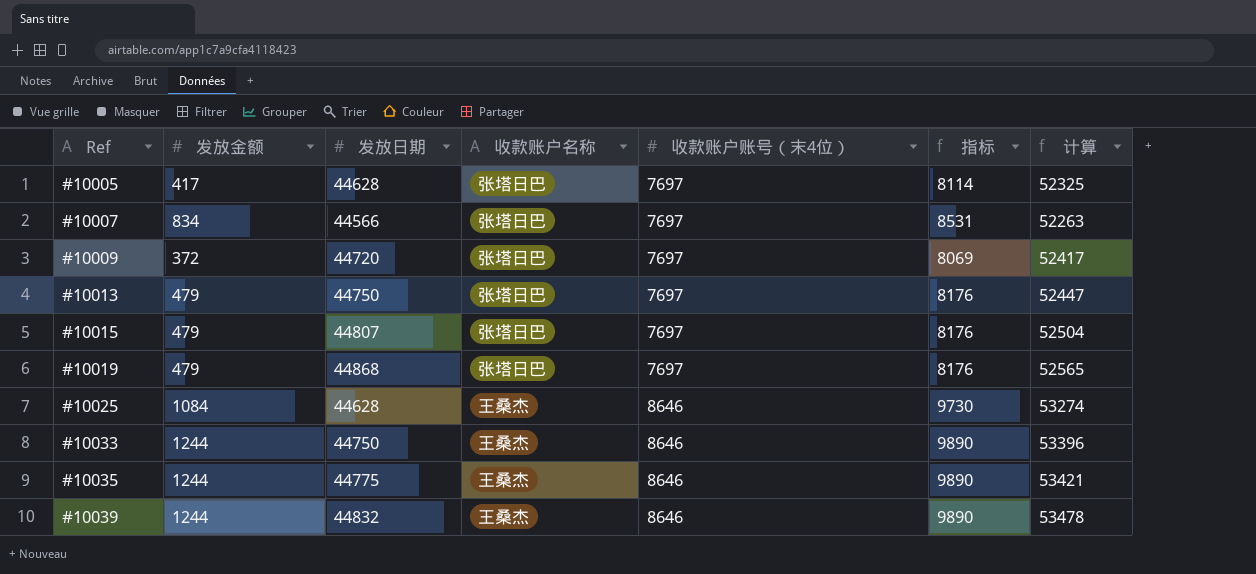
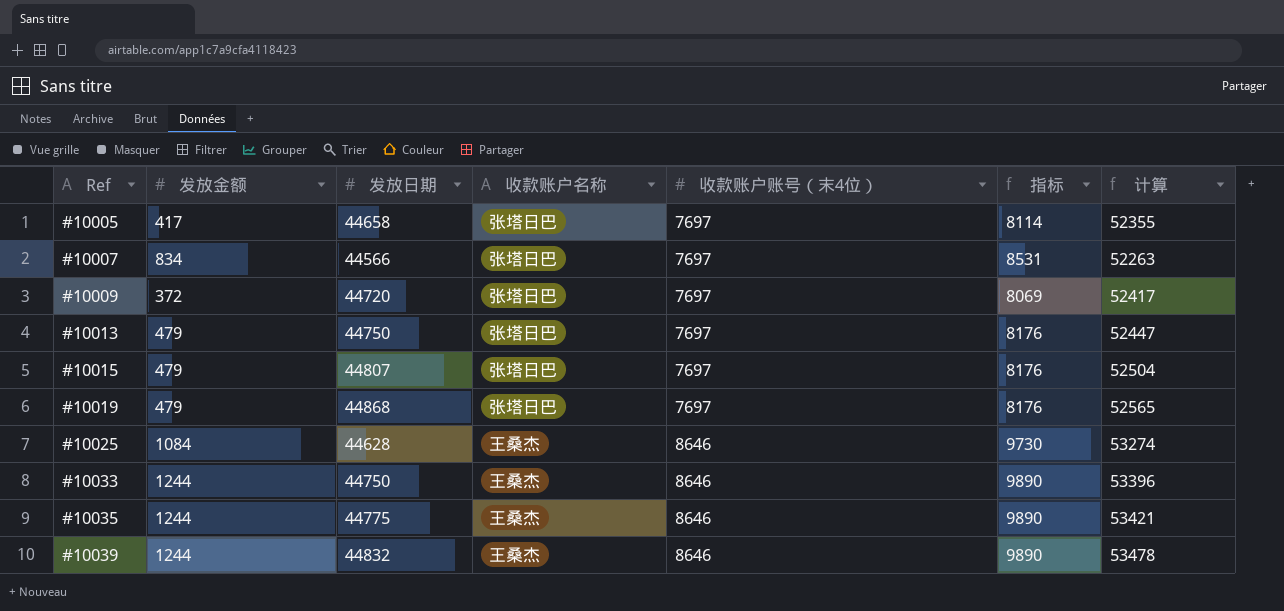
#10005 | 发放日期: 44628 -> 44658
#10005 | 计算: 52325 -> 52355

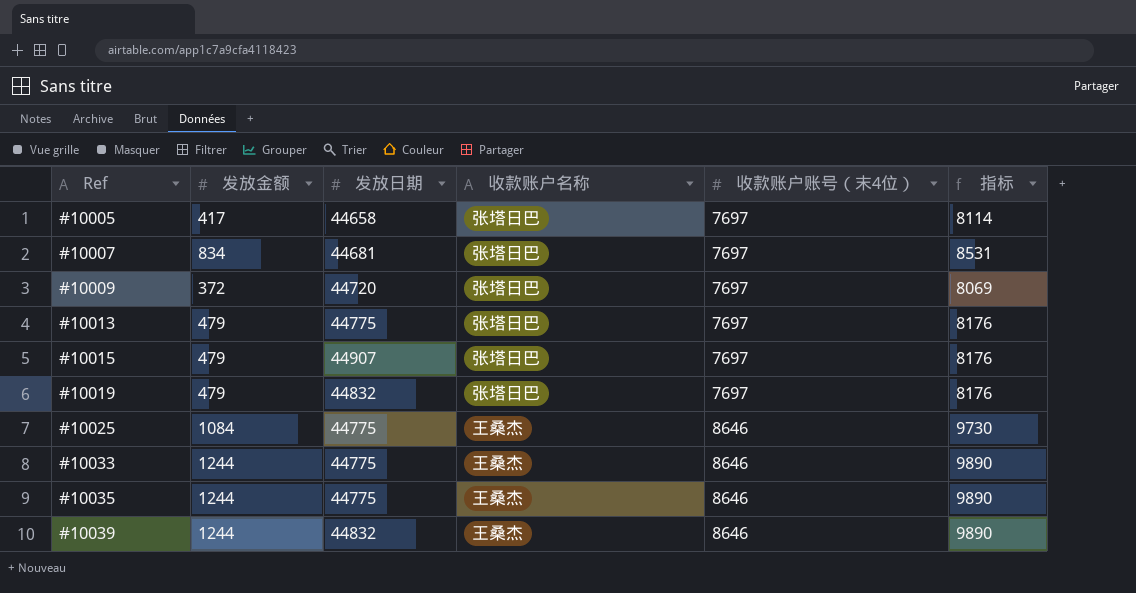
column 计算 | formula: [发放日期] + [收款账户账号（末4位）] -> none
#10007 | 发放日期: 44566 -> 44681
#10013 | 发放日期: 44750 -> 44775
#10015 | 发放日期: 44807 -> 44907
#10019 | 发放日期: 44868 -> 44832
#10025 | 发放日期: 44628 -> 44775
#10033 | 发放日期: 44750 -> 44775

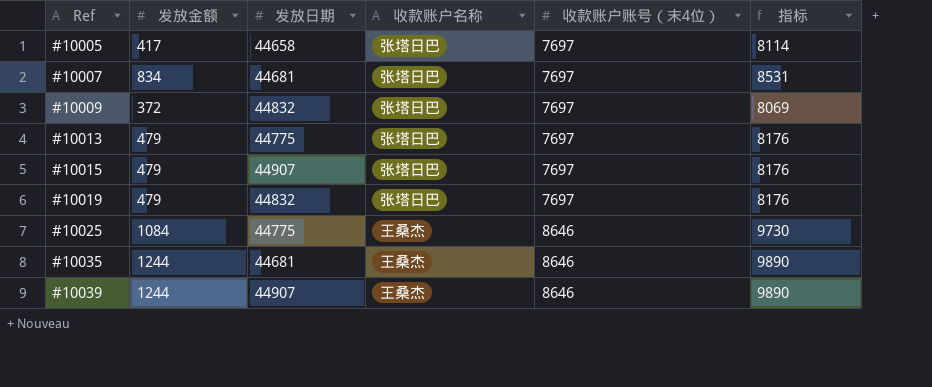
row #10033: 1244 | 44775 | 王桑杰 | 8646 | 9890 -> none
#10009 | 发放日期: 44720 -> 44832
#10035 | 发放日期: 44775 -> 44681
#10039 | 发放日期: 44832 -> 44907

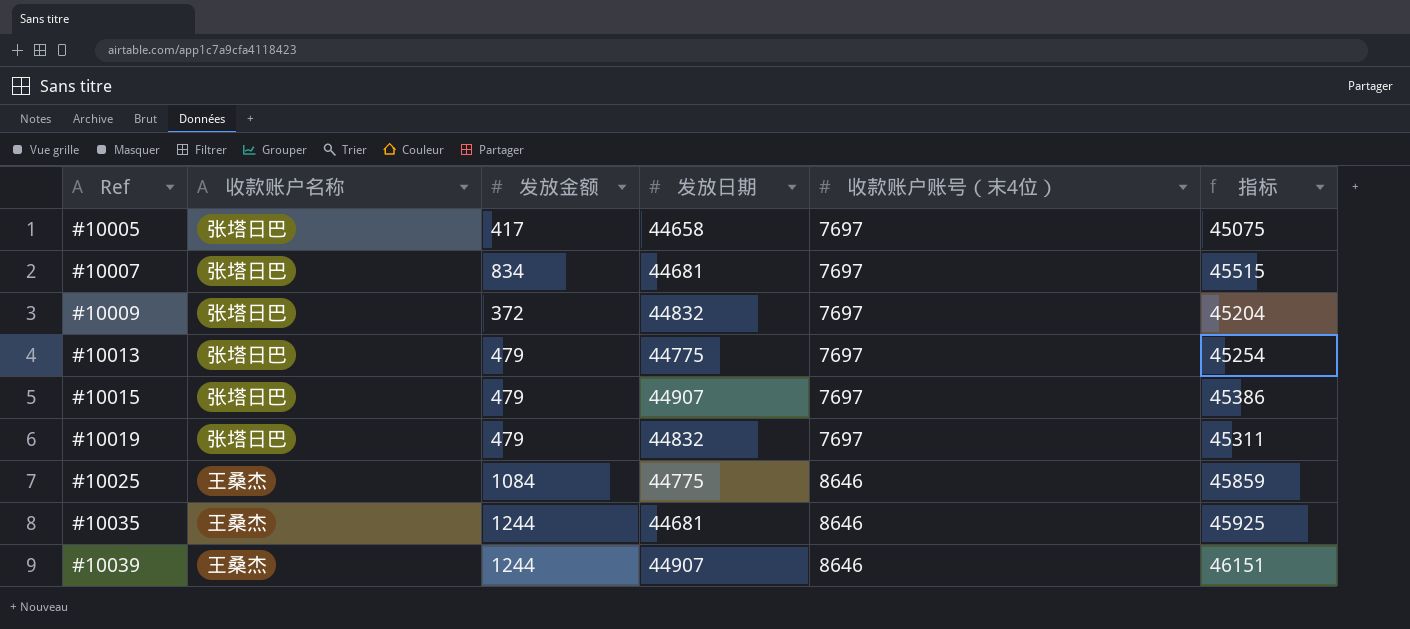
column 收款账户名称 | position: 4 -> 2
column 指标 | formula: [发放金额] + [收款账户账号（末4位）] -> [发放金额] + [发放日期]

